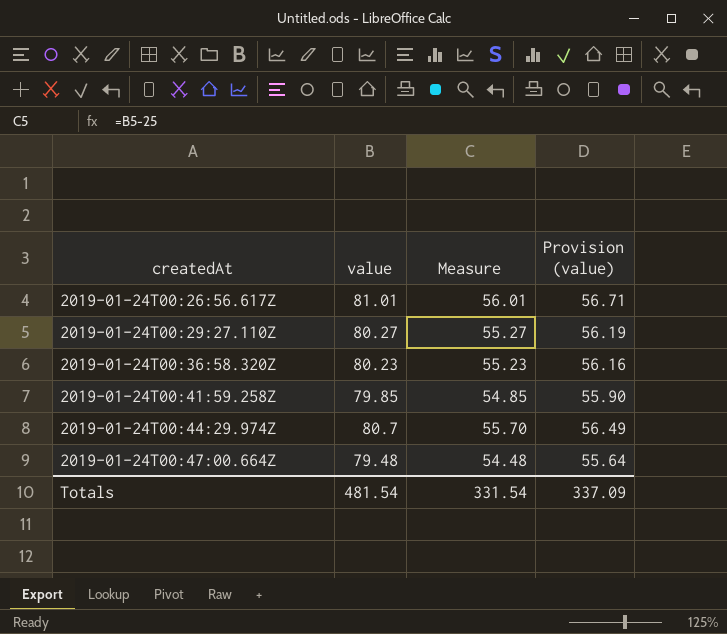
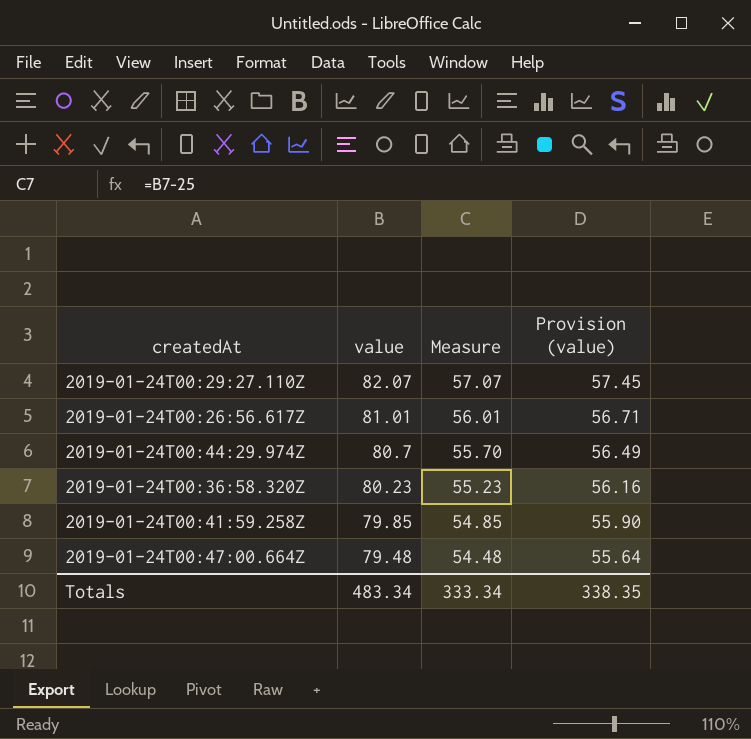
row order: createdAt ascending -> value descending
2019-01-24T00:29:27.110Z | value: 80.27 -> 82.07
2019-01-24T00:29:27.110Z | Measure: 55.27 -> 57.07
2019-01-24T00:29:27.110Z | Provision (value): 56.19 -> 57.45
Totals | value: 481.54 -> 483.34
Totals | Measure: 331.54 -> 333.34
Totals | Provision (value): 337.09 -> 338.35

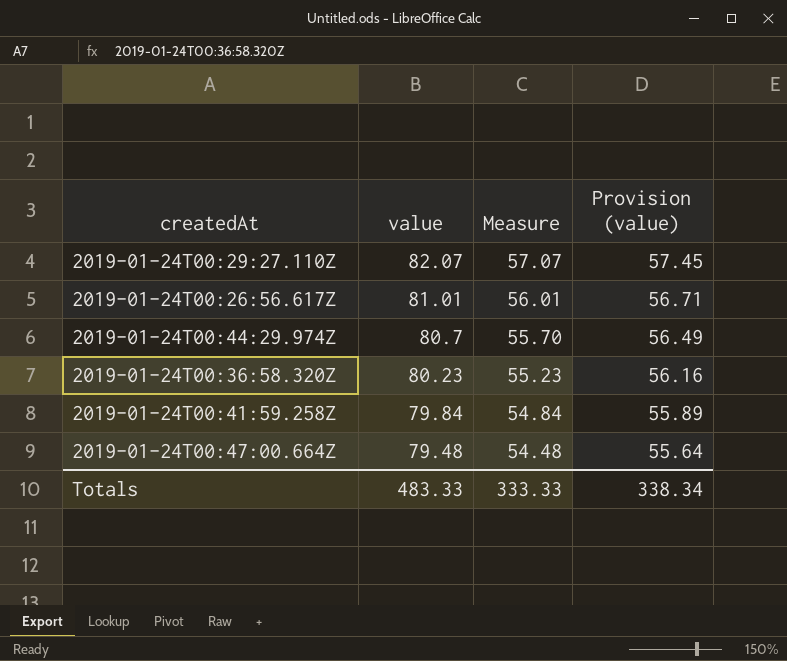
2019-01-24T00:41:59.258Z | value: 79.85 -> 79.84
2019-01-24T00:41:59.258Z | Measure: 54.85 -> 54.84
2019-01-24T00:41:59.258Z | Provision (value): 55.90 -> 55.89
Totals | value: 483.34 -> 483.33
Totals | Measure: 333.34 -> 333.33
Totals | Provision (value): 338.35 -> 338.34

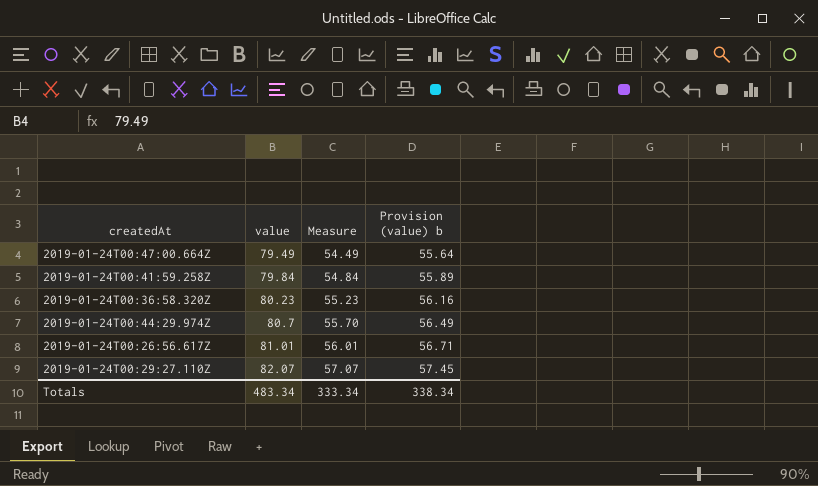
row order: value descending -> value ascending
column name: Provision (value) -> Provision (value) b
2019-01-24T00:47:00.664Z | value: 79.48 -> 79.49
2019-01-24T00:47:00.664Z | Measure: 54.48 -> 54.49
Totals | value: 483.33 -> 483.34
Totals | Measure: 333.33 -> 333.34

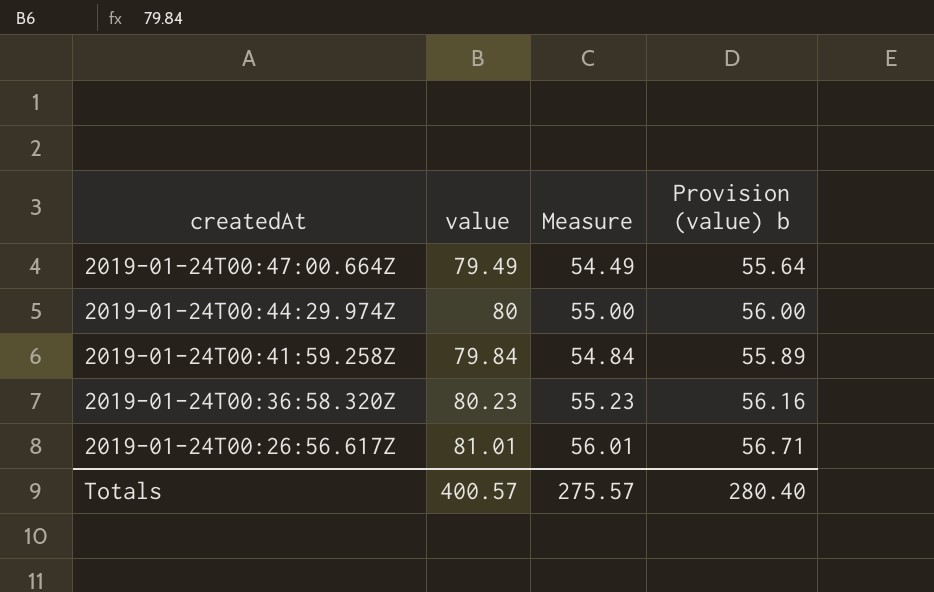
row order: value ascending -> createdAt descending
row 2019-01-24T00:29:27.110Z: 82.07 | 57.07 | 57.45 -> none
2019-01-24T00:44:29.974Z | value: 80.7 -> 80
2019-01-24T00:44:29.974Z | Measure: 55.70 -> 55.00
2019-01-24T00:44:29.974Z | Provision (value) b: 56.49 -> 56.00
Totals | value: 483.34 -> 400.57
Totals | Measure: 333.34 -> 275.57
Totals | Provision (value) b: 338.34 -> 280.40

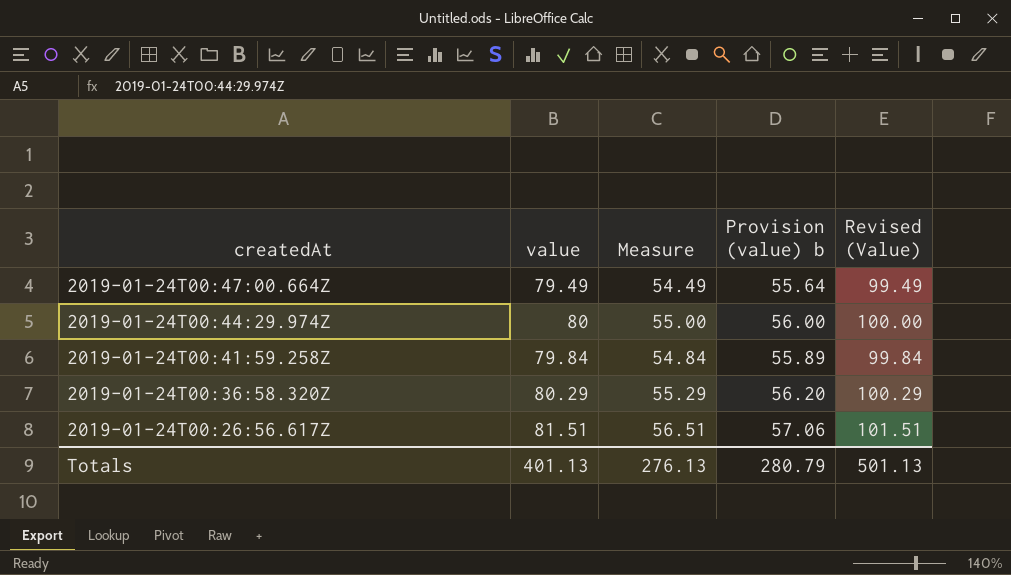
column Revised (Value) | formula: none -> [value] + 20
2019-01-24T00:36:58.320Z | value: 80.23 -> 80.29
2019-01-24T00:36:58.320Z | Measure: 55.23 -> 55.29
2019-01-24T00:36:58.320Z | Provision (value) b: 56.16 -> 56.20
2019-01-24T00:26:56.617Z | value: 81.01 -> 81.51
2019-01-24T00:26:56.617Z | Measure: 56.01 -> 56.51
2019-01-24T00:26:56.617Z | Provision (value) b: 56.71 -> 57.06
Totals | value: 400.57 -> 401.13
Totals | Measure: 275.57 -> 276.13
Totals | Provision (value) b: 280.40 -> 280.79

